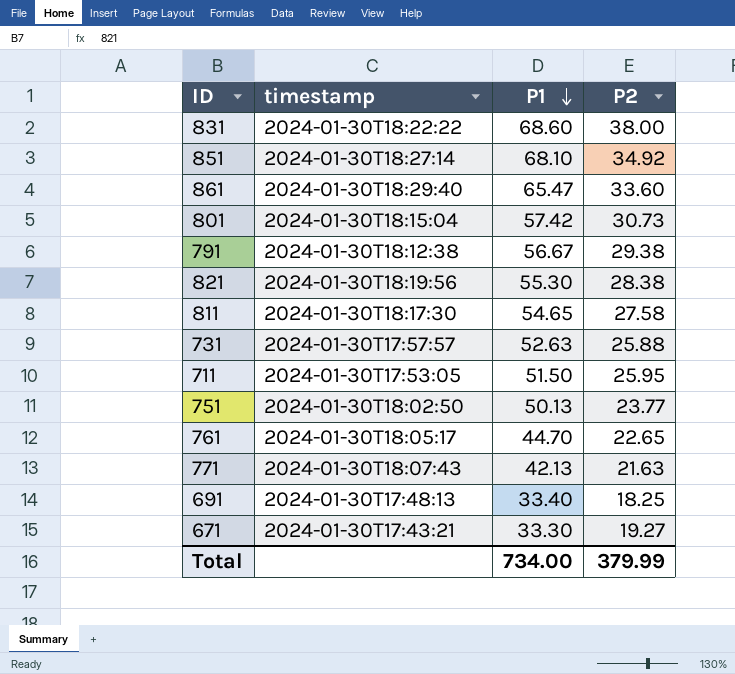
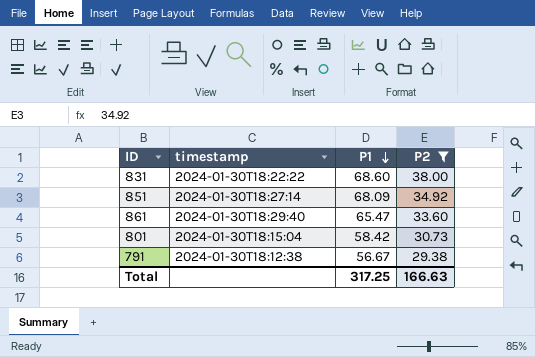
filter: none -> P2 >= 29.38
851 | P1: 68.10 -> 68.09
801 | P1: 57.42 -> 58.42
Total | P1: 734.00 -> 317.25
Total | P2: 379.99 -> 166.63

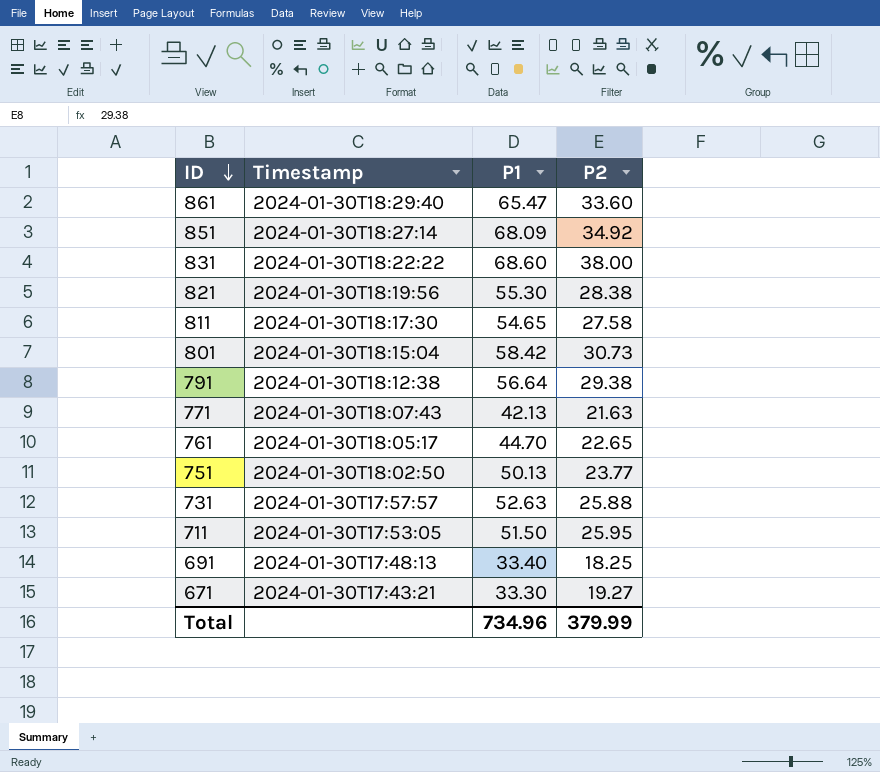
filter: P2 >= 29.38 -> none
row order: P1 descending -> ID descending
column name: timestamp -> Timestamp
791 | P1: 56.67 -> 56.64
Total | P1: 317.25 -> 734.96
Total | P2: 166.63 -> 379.99

